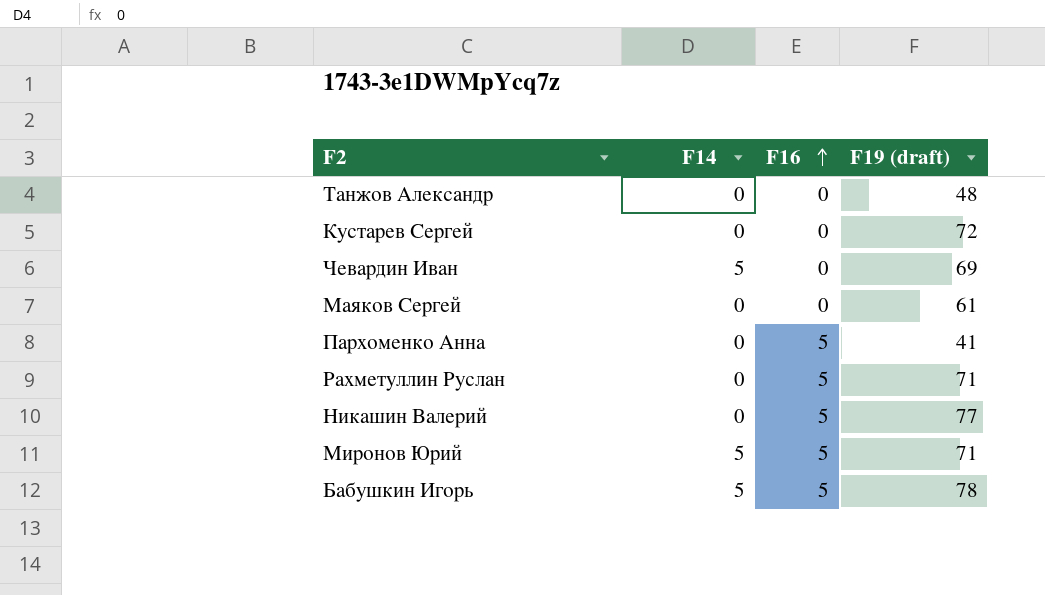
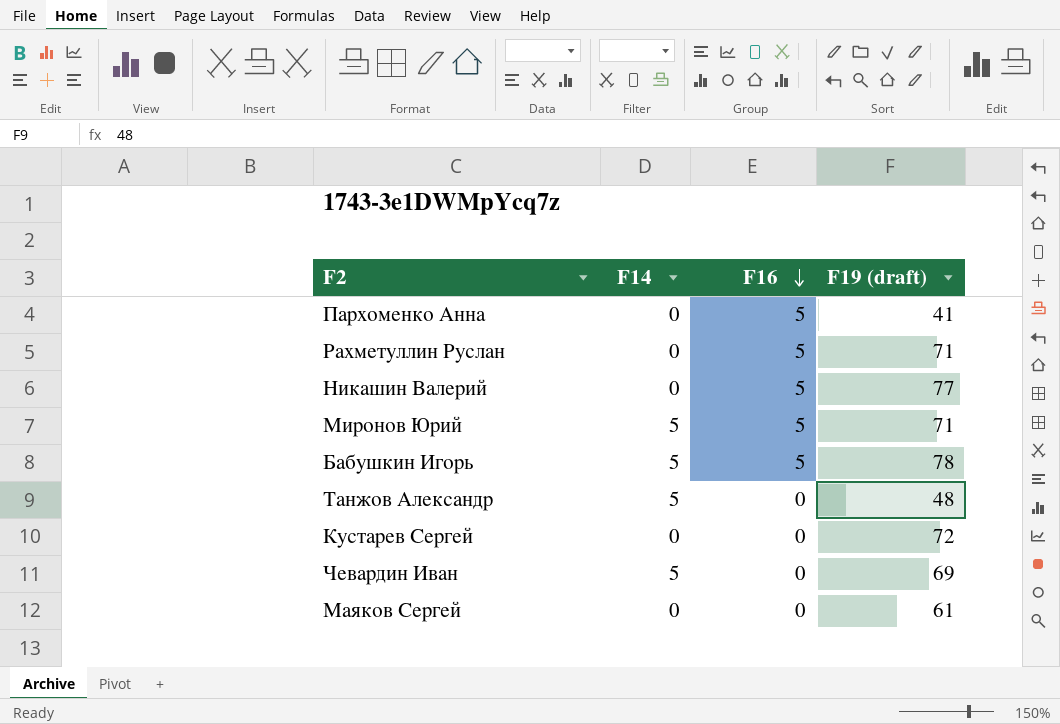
row order: F16 ascending -> F16 descending
Танжов Александр | F14: 0 -> 5

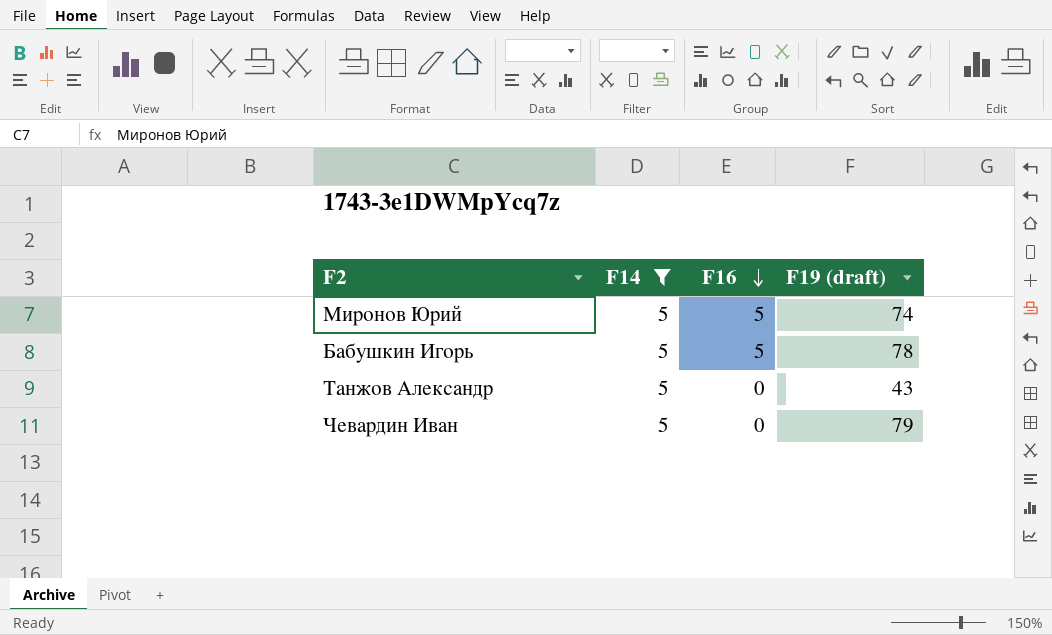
filter: none -> F14 = 5
Миронов Юрий | F19 (draft): 71 -> 74
Танжов Александр | F19 (draft): 48 -> 43
Чевардин Иван | F19 (draft): 69 -> 79

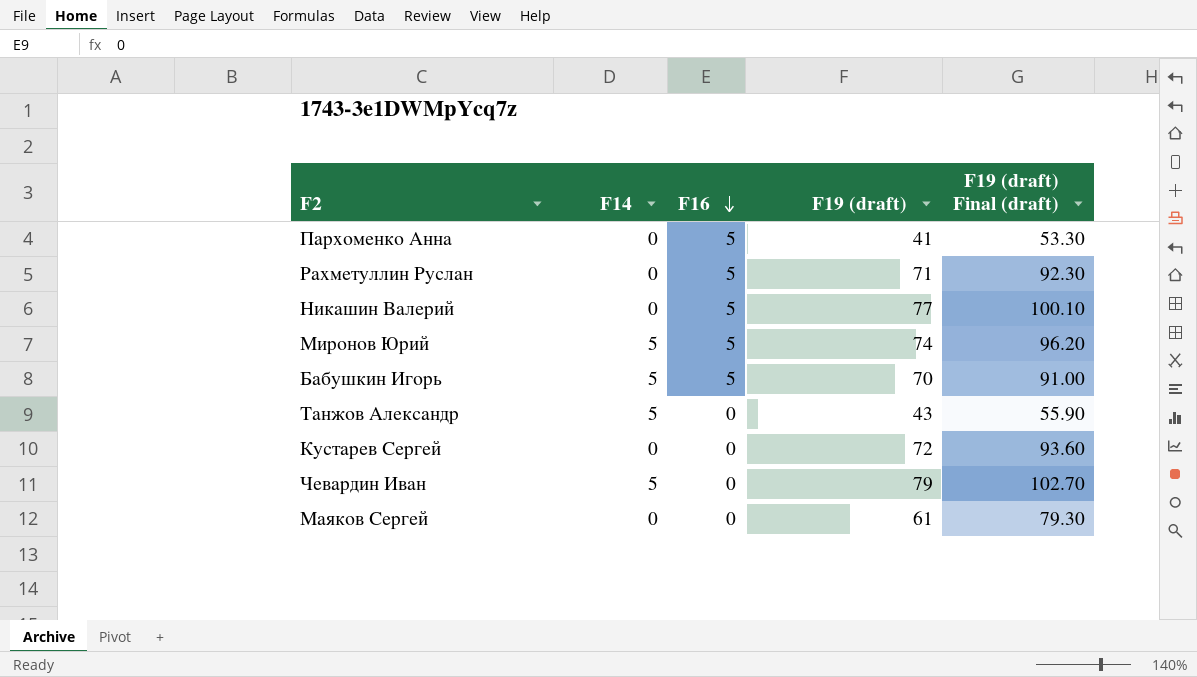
filter: F14 = 5 -> none
column F19 (draft) Final (draft) | formula: none -> [F19 (draft)] * 1.3
Бабушкин Игорь | F19 (draft): 78 -> 70

